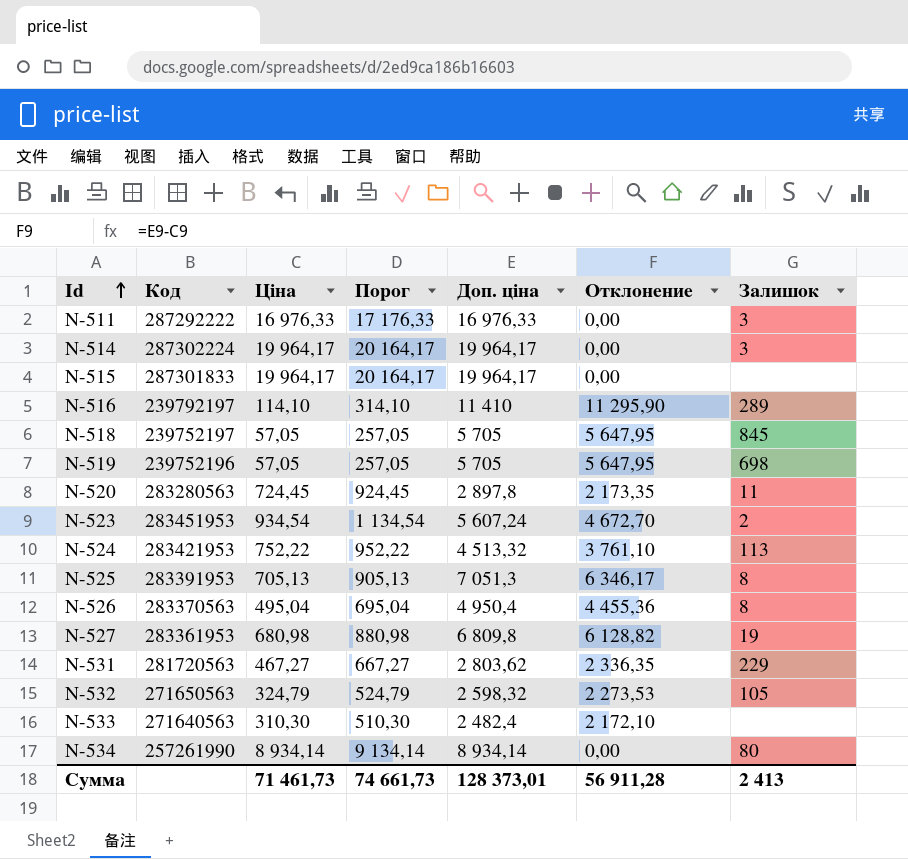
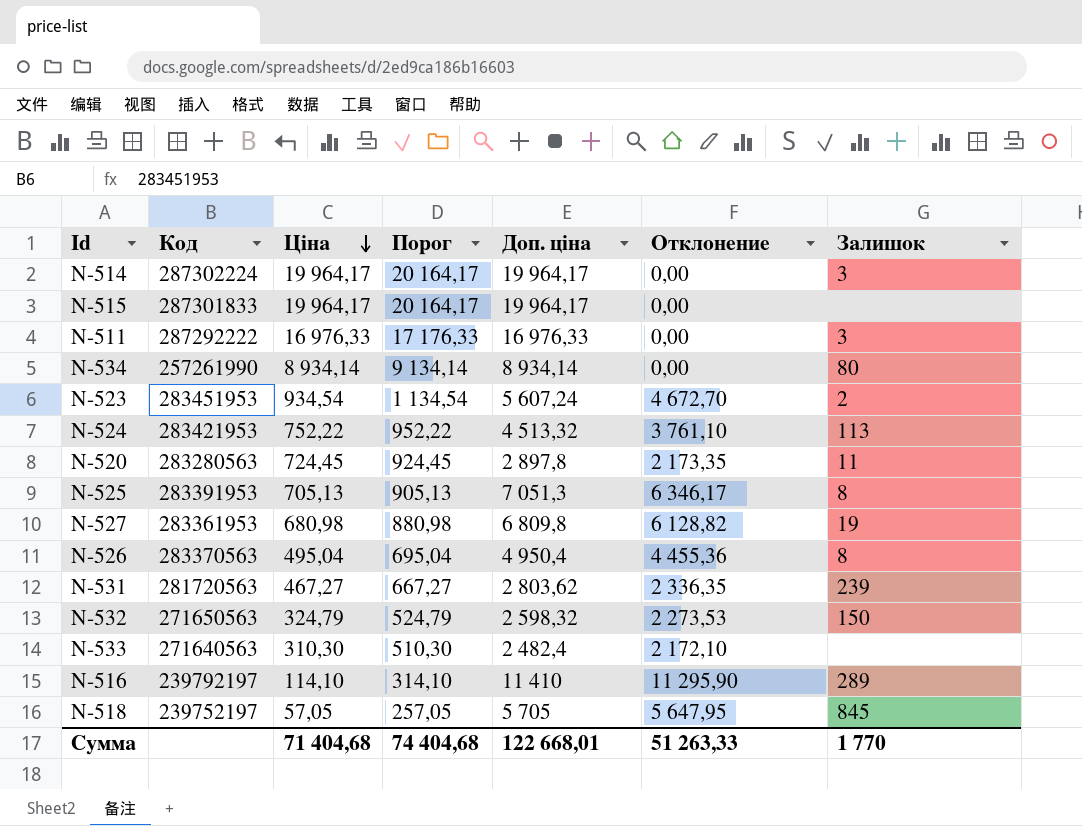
row order: Id ascending -> Ціна descending
row N-519: 239752196 | 57,05 | 257,05 | 5 705 | 5 647,95 | 698 -> none
N-531 | Залишок: 229 -> 239
N-532 | Залишок: 105 -> 150
Сумма | Ціна: 71 461,73 -> 71 404,68
Сумма | Порог: 74 661,73 -> 74 404,68
Сумма | Доп. ціна: 128 373,01 -> 122 668,01
Сумма | Отклонение: 56 911,28 -> 51 263,33
Сумма | Залишок: 2 413 -> 1 770

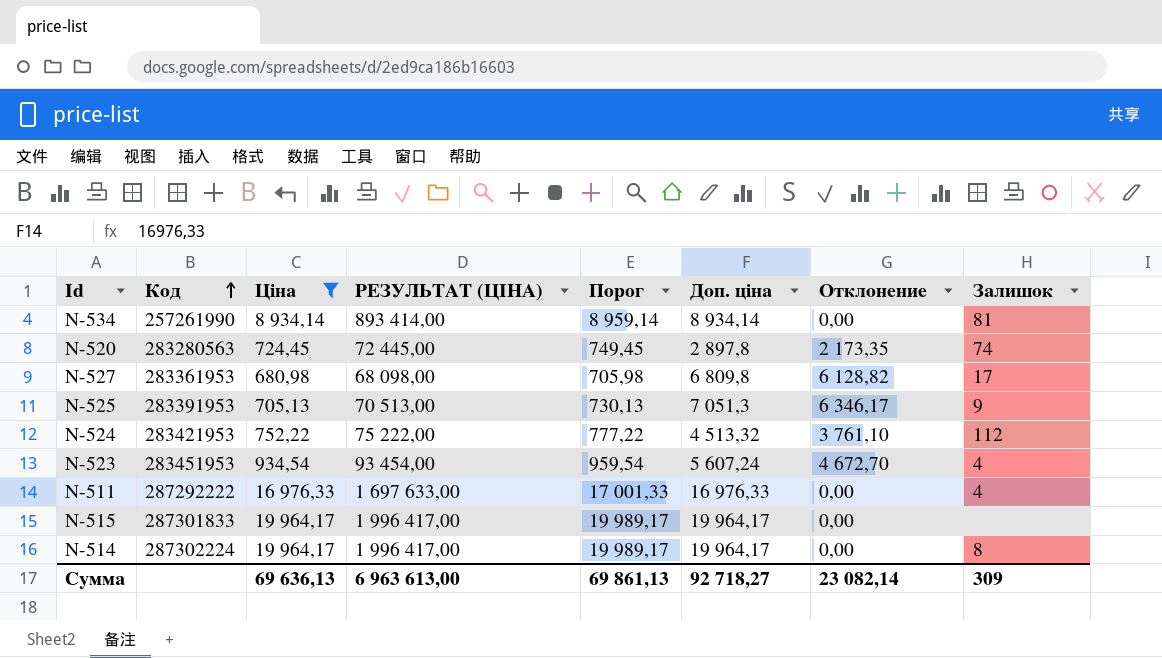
filter: none -> Ціна >= 680,98
row order: Ціна descending -> Код ascending
column РЕЗУЛЬТАТ (ЦІНА) | formula: none -> [Ціна] * 100
column Порог | formula: [Ціна] + 200 -> [Ціна] + 25
N-534 | Залишок: 80 -> 81
N-520 | Залишок: 11 -> 74
N-527 | Залишок: 19 -> 17
N-525 | Залишок: 8 -> 9
N-524 | Залишок: 113 -> 112
N-523 | Залишок: 2 -> 4
N-511 | Залишок: 3 -> 4
N-514 | Залишок: 3 -> 8
Сумма | Ціна: 71 404,68 -> 69 636,13
Сумма | Порог: 74 404,68 -> 69 861,13
Сумма | Доп. ціна: 122 668,01 -> 92 718,27
Сумма | Отклонение: 51 263,33 -> 23 082,14
Сумма | Залишок: 1 770 -> 309

